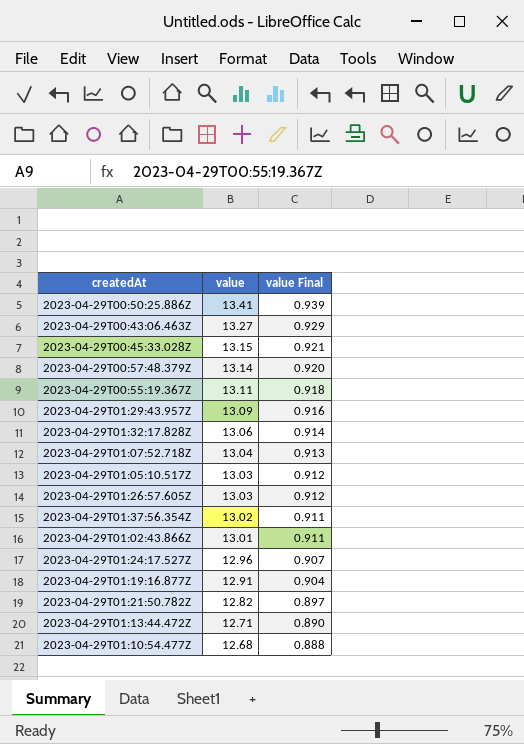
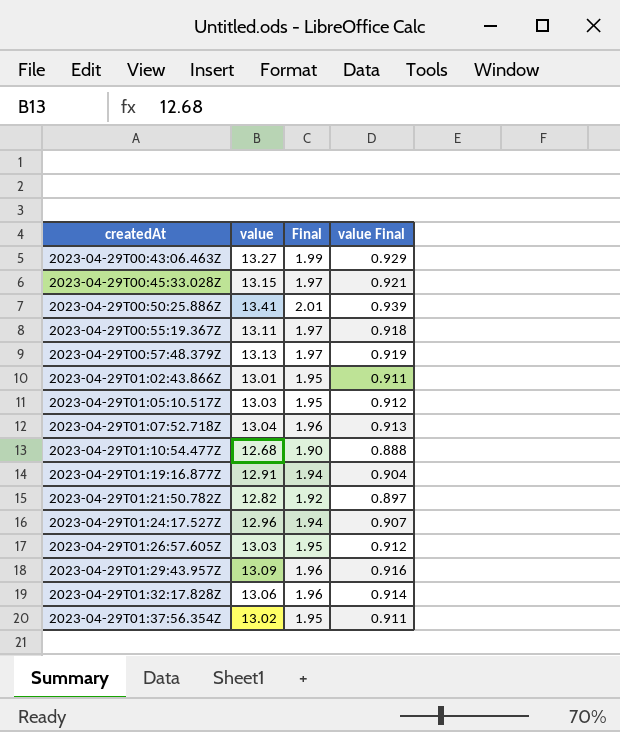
row order: value descending -> createdAt ascending
column Final | formula: none -> [value] * 0.15
row 2023-04-29T01:13:44.472Z: 12.71 | 0.890 -> none
2023-04-29T00:57:48.379Z | value: 13.14 -> 13.13
2023-04-29T00:57:48.379Z | value Final: 0.920 -> 0.919

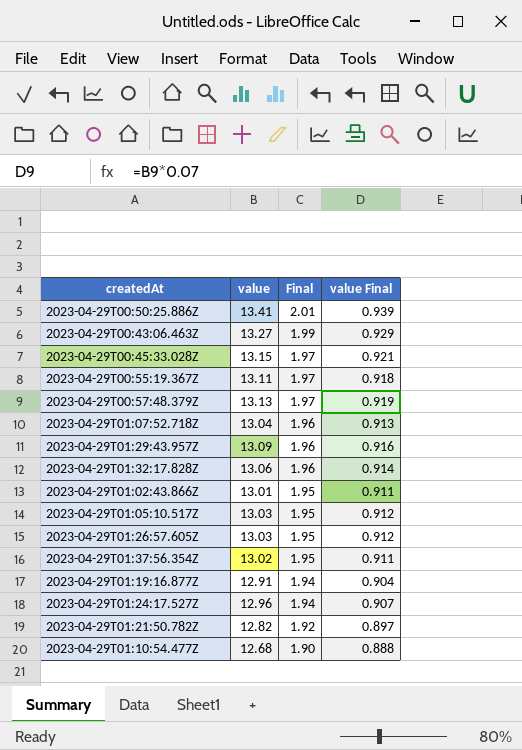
row order: createdAt ascending -> Final descending

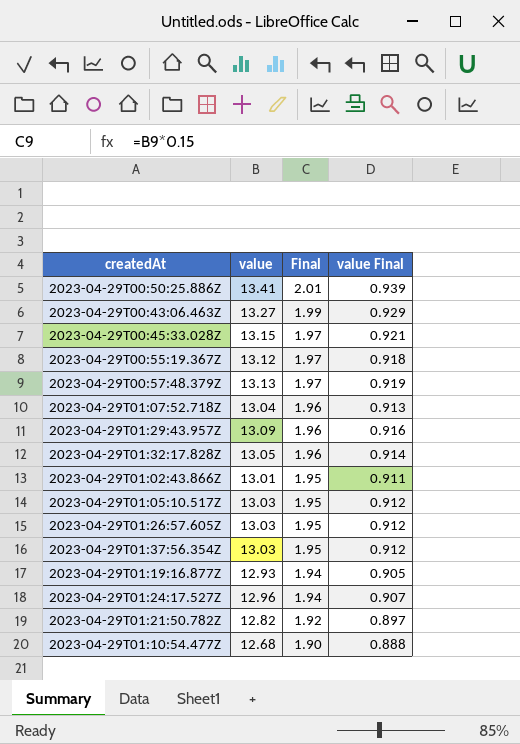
2023-04-29T00:55:19.367Z | value: 13.11 -> 13.12
2023-04-29T01:32:17.828Z | value: 13.06 -> 13.05
2023-04-29T01:37:56.354Z | value: 13.02 -> 13.03
2023-04-29T01:37:56.354Z | value Final: 0.911 -> 0.912
2023-04-29T01:19:16.877Z | value: 12.91 -> 12.93
2023-04-29T01:19:16.877Z | value Final: 0.904 -> 0.905

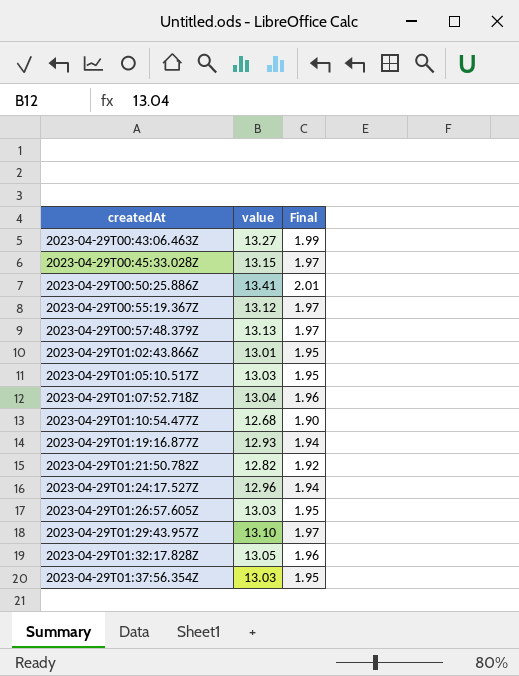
row order: Final descending -> createdAt ascending
column value Final | formula: [value] * 0.07 -> none
2023-04-29T01:29:43.957Z | value: 13.09 -> 13.10
2023-04-29T01:29:43.957Z | Final: 1.96 -> 1.97

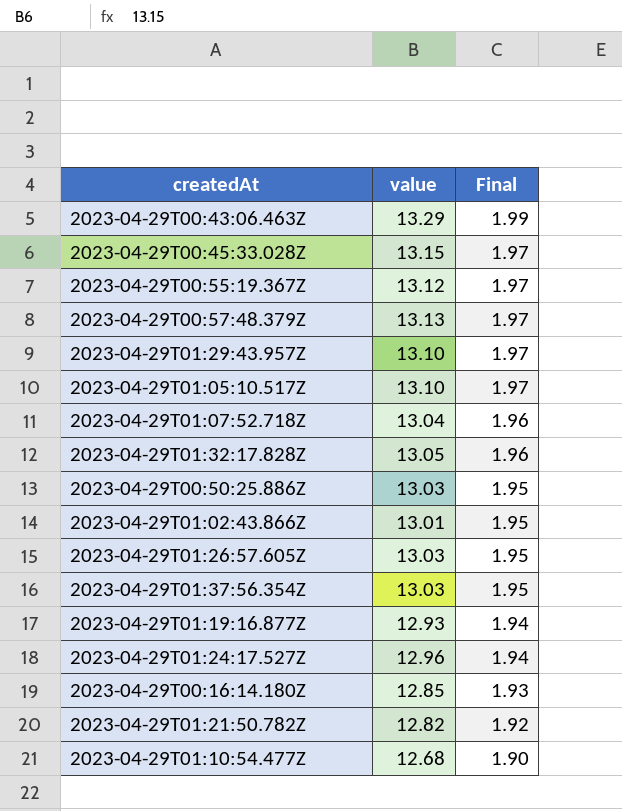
row order: createdAt ascending -> Final descending
2023-04-29T00:43:06.463Z | value: 13.27 -> 13.29
2023-04-29T01:05:10.517Z | value: 13.03 -> 13.10
2023-04-29T01:05:10.517Z | Final: 1.95 -> 1.97
2023-04-29T00:50:25.886Z | value: 13.41 -> 13.03
2023-04-29T00:50:25.886Z | Final: 2.01 -> 1.95
row 2023-04-29T00:16:14.180Z: none -> 12.85 | 1.93

